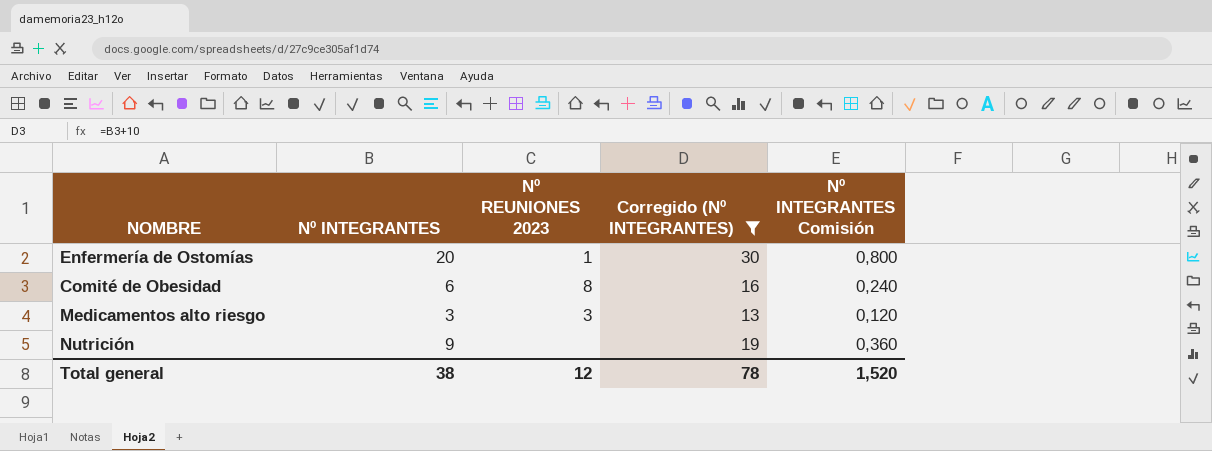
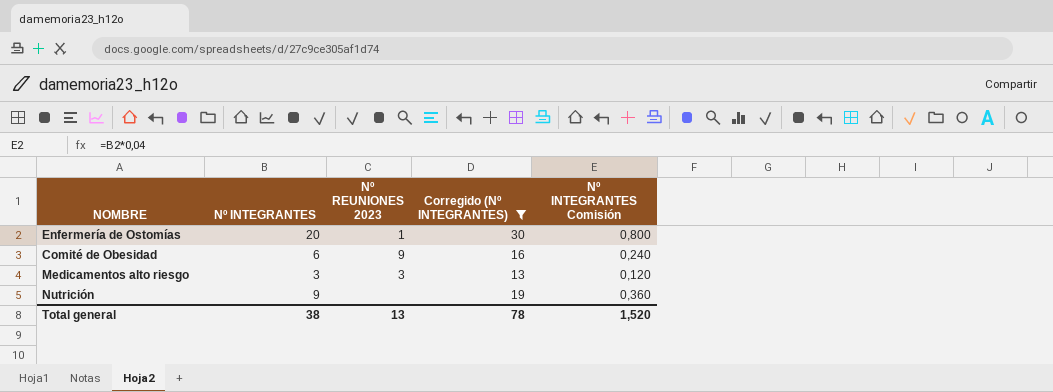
Comité de Obesidad | Nº REUNIONES 2023: 8 -> 9
Total general | Nº REUNIONES 2023: 12 -> 13

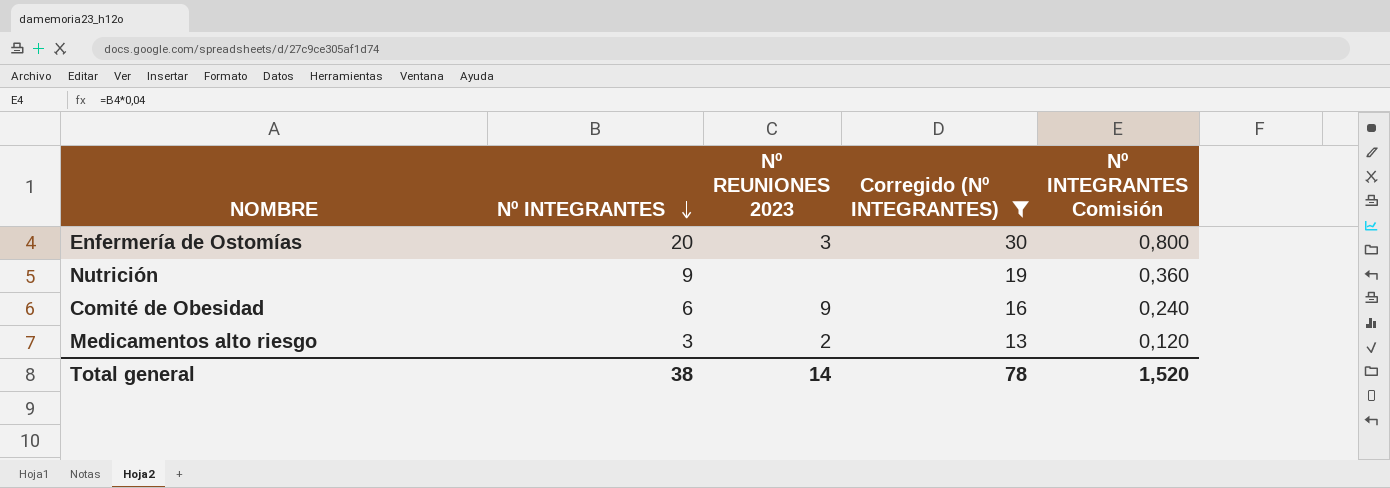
row order: none -> Nº INTEGRANTES descending
Enfermería de Ostomías | Nº REUNIONES 2023: 1 -> 3
Medicamentos alto riesgo | Nº REUNIONES 2023: 3 -> 2
Total general | Nº REUNIONES 2023: 13 -> 14

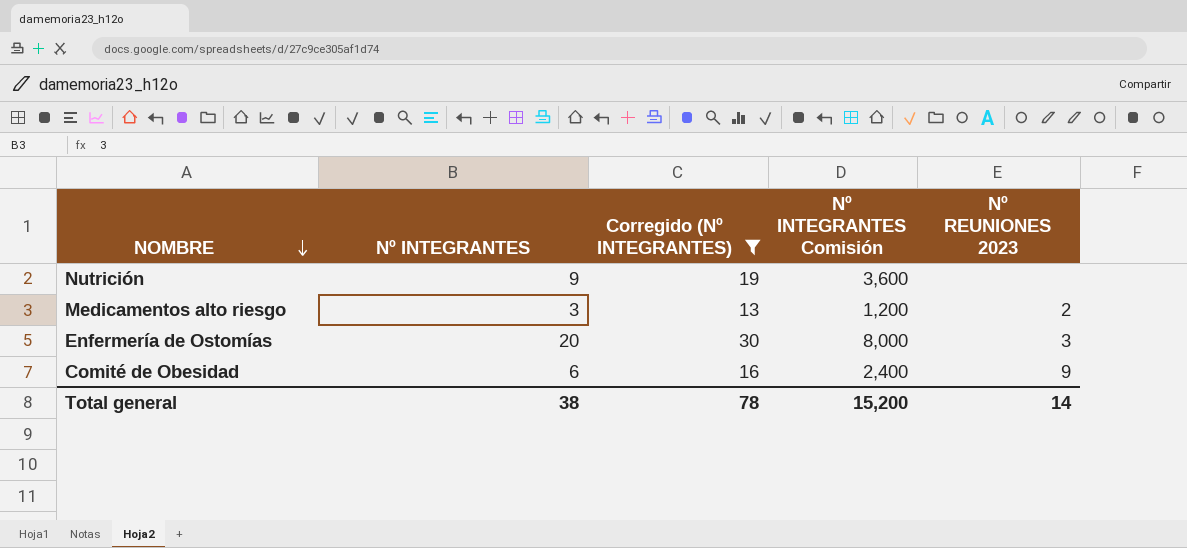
row order: Nº INTEGRANTES descending -> NOMBRE descending
column Nº INTEGRANTES Comisión | formula: [Nº INTEGRANTES] * 0,04 -> [Nº INTEGRANTES] * 0,4
column Nº REUNIONES 2023 | position: 3 -> 5
Total general | Nº INTEGRANTES Comisión: 1,520 -> 15,200

